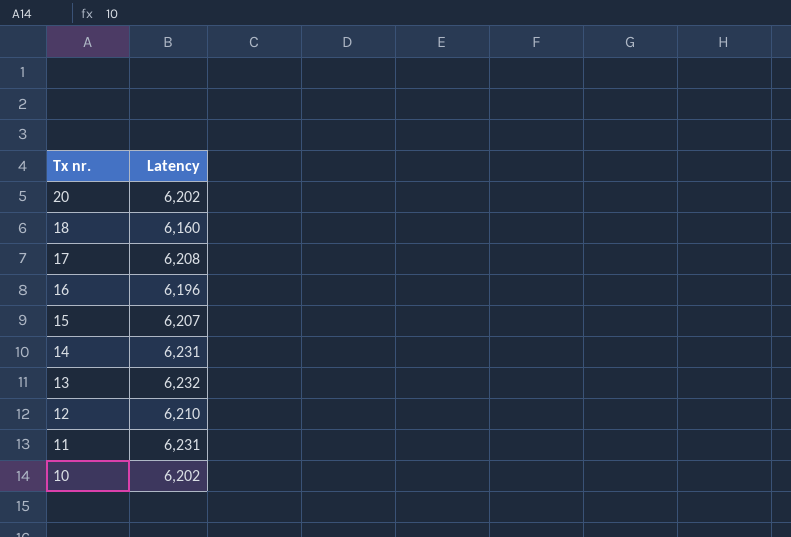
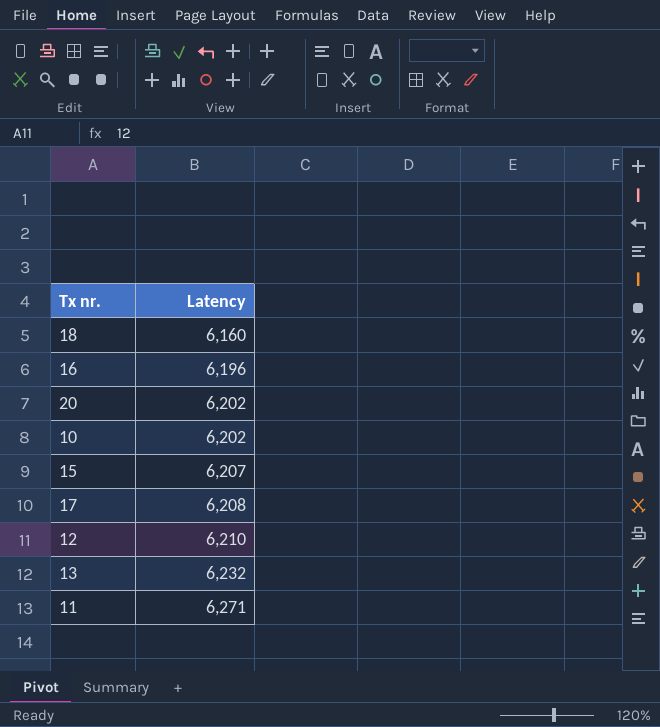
row order: Tx nr. descending -> Latency ascending
row 14: 6,231 -> none
11 | Latency: 6,231 -> 6,271

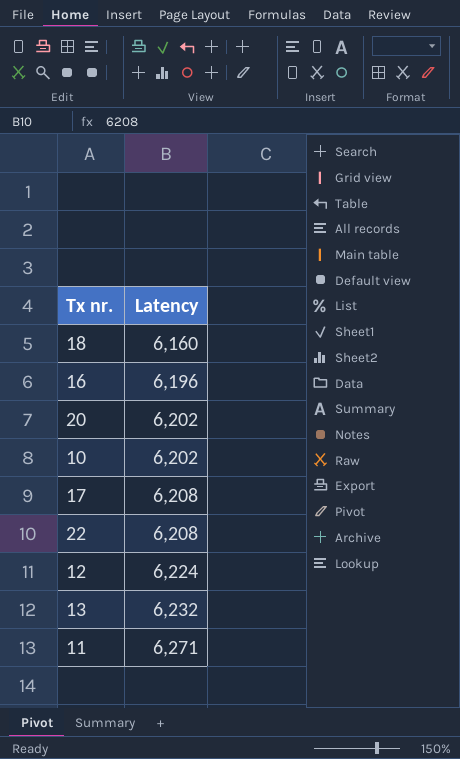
row 15: 6,207 -> none
row 22: none -> 6,208
12 | Latency: 6,210 -> 6,224

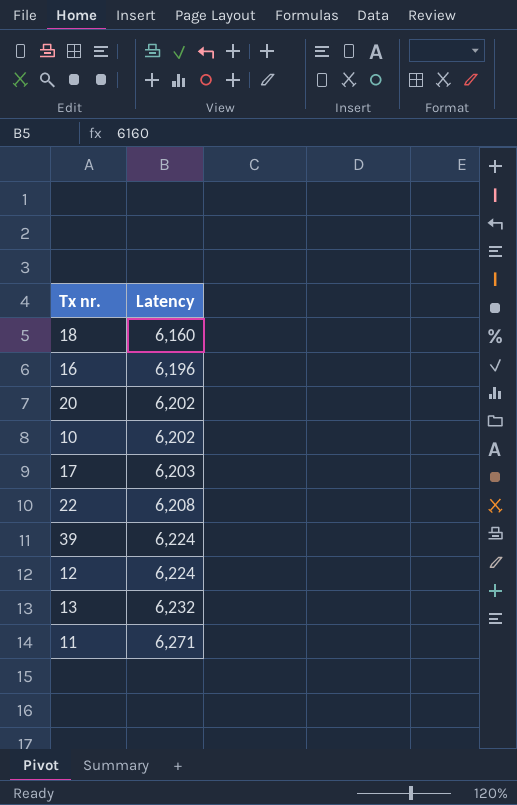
17 | Latency: 6,208 -> 6,203
row 39: none -> 6,224

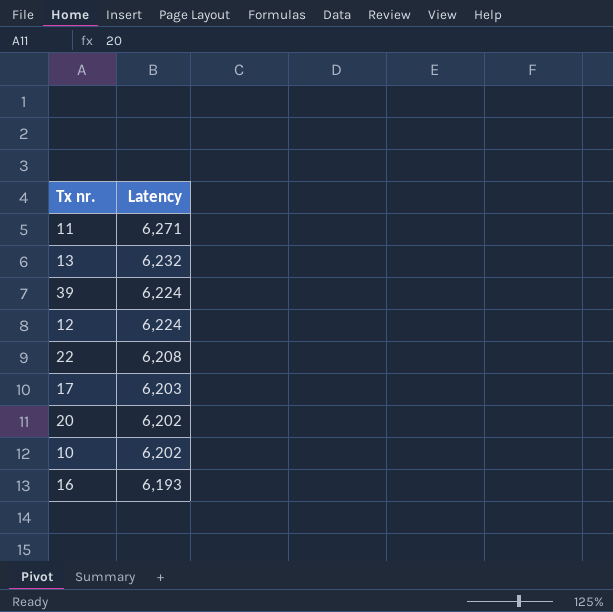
row order: Latency ascending -> Latency descending
row 18: 6,160 -> none
16 | Latency: 6,196 -> 6,193

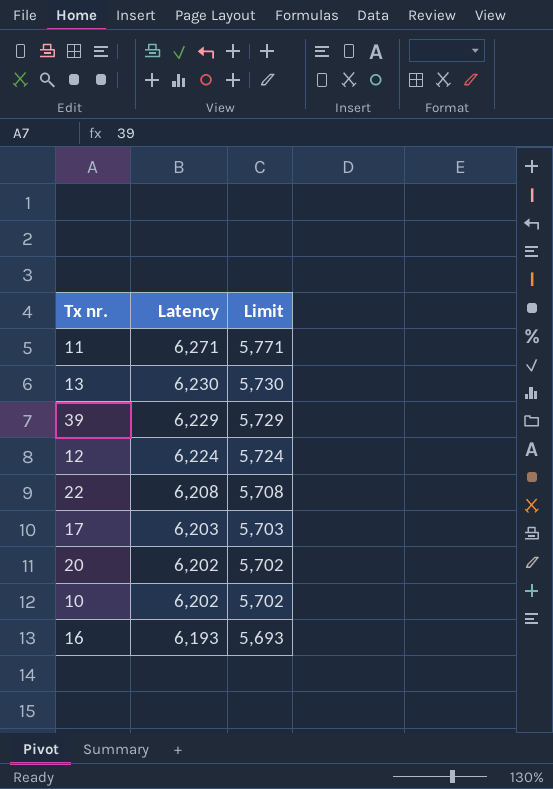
column Limit | formula: none -> [Latency] - 500
13 | Latency: 6,232 -> 6,230
39 | Latency: 6,224 -> 6,229

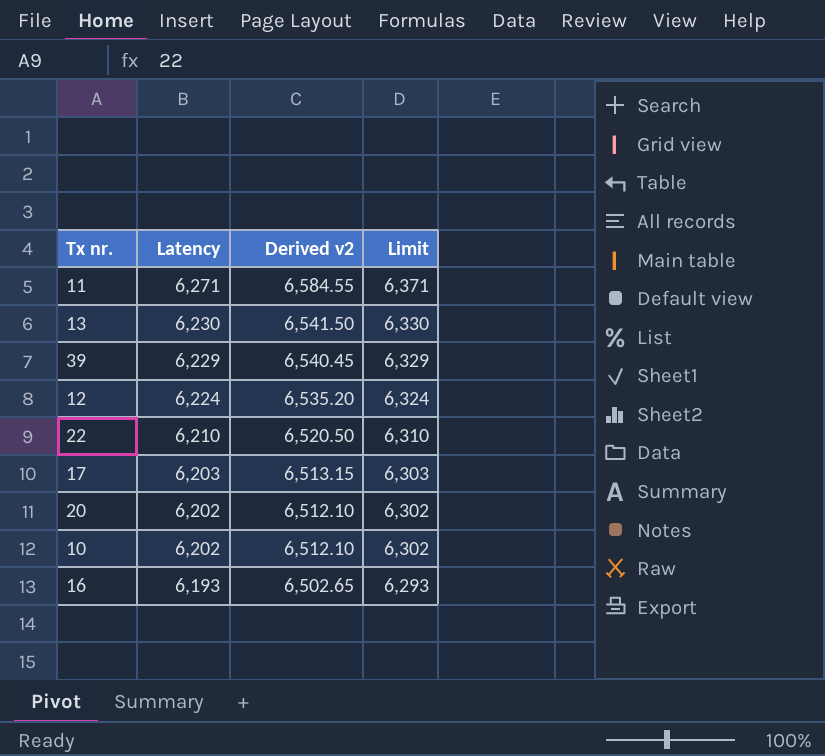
column Derived v2 | formula: none -> [Latency] * 1.05
column Limit | formula: [Latency] - 500 -> [Latency] + 100
22 | Latency: 6,208 -> 6,210

